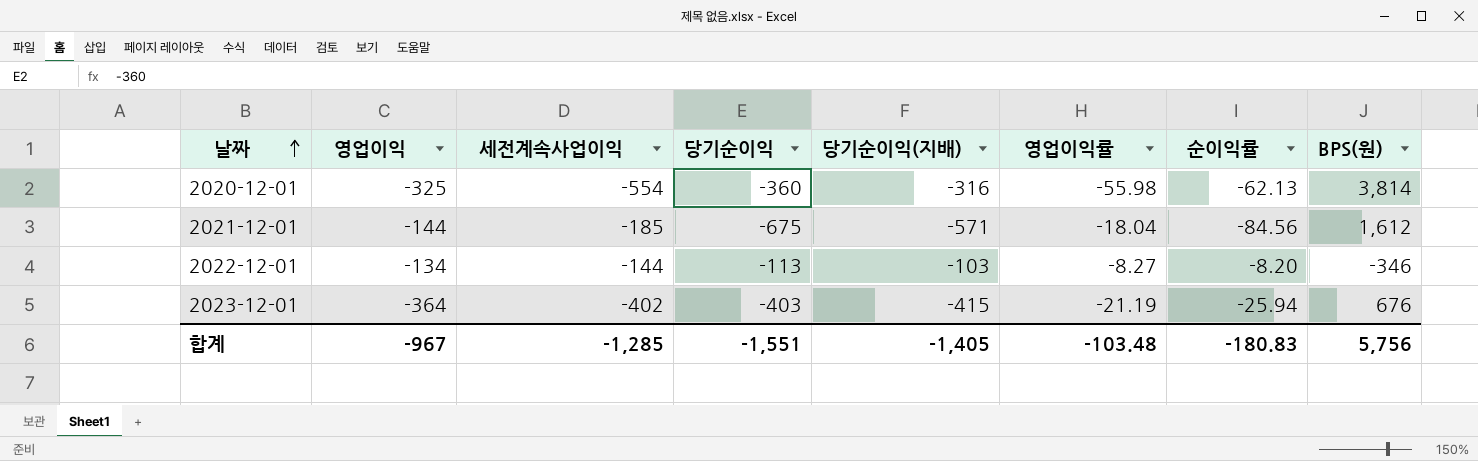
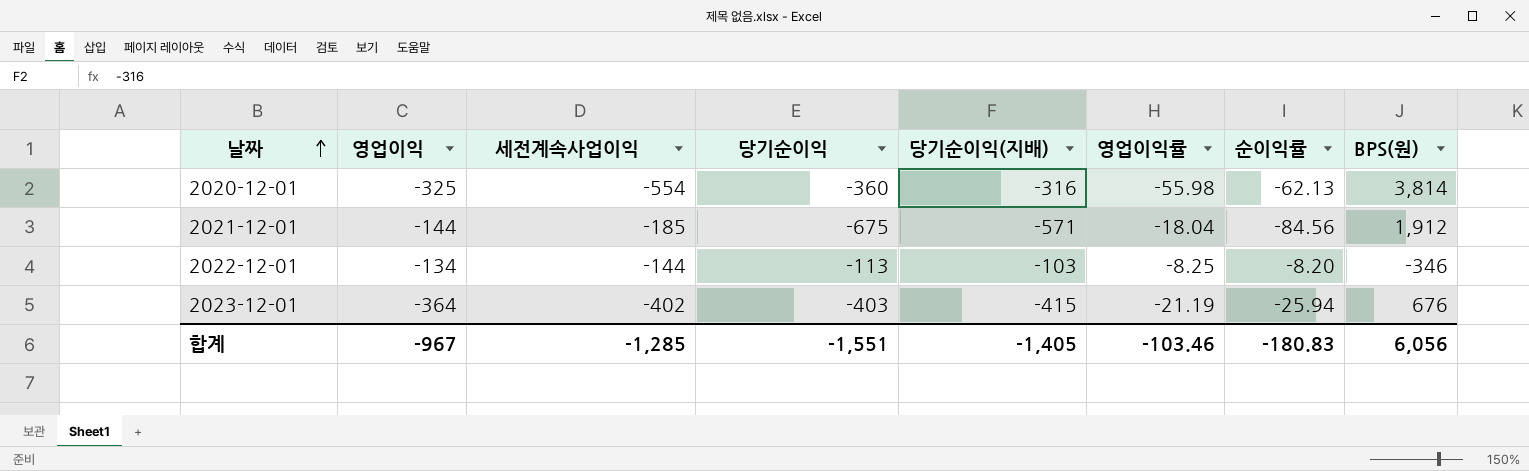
2021-12-01 | BPS(원): 1,612 -> 1,912
2022-12-01 | 영업이익률: -8.27 -> -8.25
합계 | 영업이익률: -103.48 -> -103.46
합계 | BPS(원): 5,756 -> 6,056

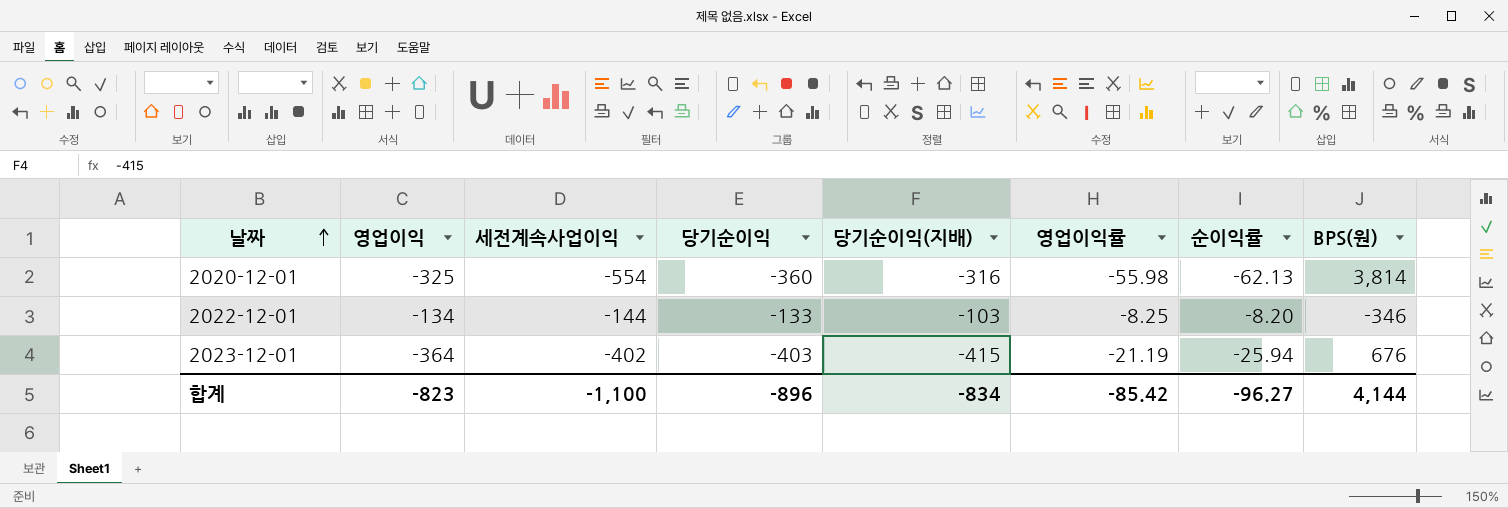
row 2021-12-01: -144 | -185 | -675 | -571 | -18.04 | -84.56 | 1,912 -> none
2022-12-01 | 당기순이익: -113 -> -133
합계 | 영업이익: -967 -> -823
합계 | 세전계속사업이익: -1,285 -> -1,100
합계 | 당기순이익: -1,551 -> -896
합계 | 당기순이익(지배): -1,405 -> -834
합계 | 영업이익률: -103.46 -> -85.42
합계 | 순이익률: -180.83 -> -96.27
합계 | BPS(원): 6,056 -> 4,144

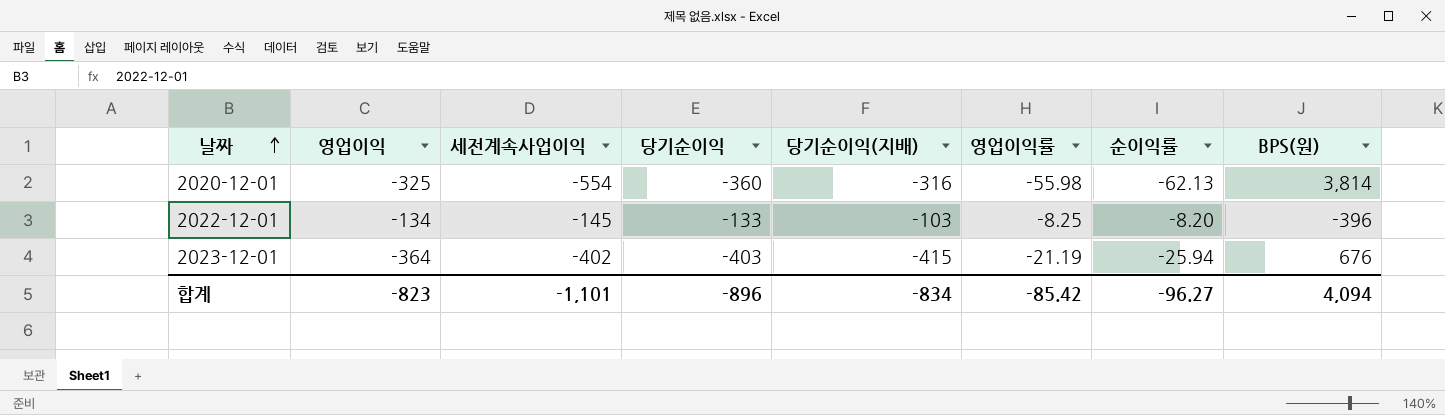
2022-12-01 | 세전계속사업이익: -144 -> -145
2022-12-01 | BPS(원): -346 -> -396
합계 | 세전계속사업이익: -1,100 -> -1,101
합계 | BPS(원): 4,144 -> 4,094

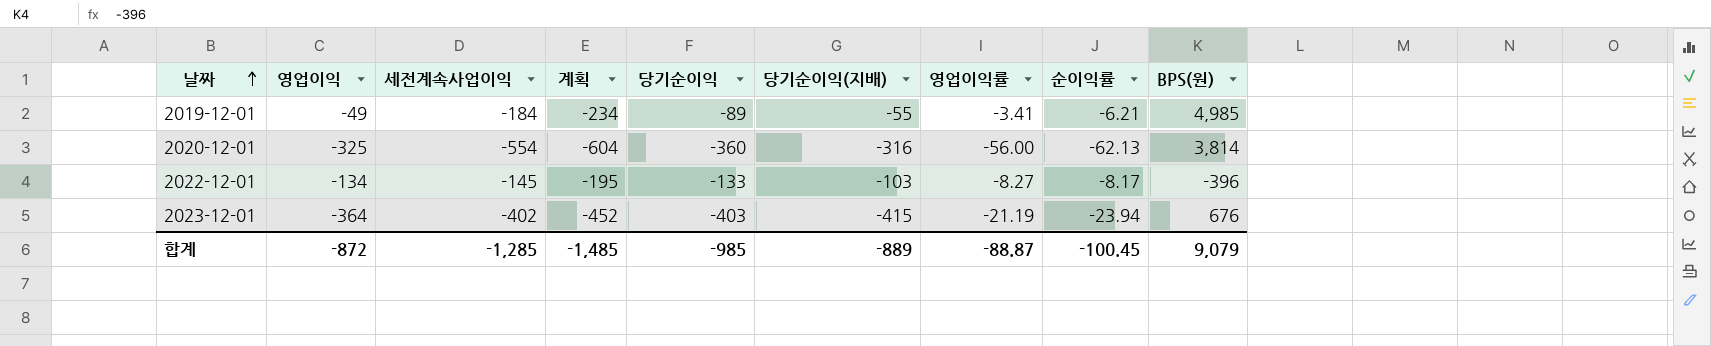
column 계획 | formula: none -> [세전계속사업이익] - 50
row 2019-12-01: none -> -49 | -184 | -234 | -89 | -55 | -3.41 | -6.21 | 4,985
2020-12-01 | 영업이익률: -55.98 -> -56.00
2022-12-01 | 영업이익률: -8.25 -> -8.27
2022-12-01 | 순이익률: -8.20 -> -8.17
2023-12-01 | 순이익률: -25.94 -> -23.94
합계 | 영업이익: -823 -> -872
합계 | 세전계속사업이익: -1,101 -> -1,285
합계 | 당기순이익: -896 -> -985
합계 | 당기순이익(지배): -834 -> -889
합계 | 영업이익률: -85.42 -> -88.87
합계 | 순이익률: -96.27 -> -100.45
합계 | BPS(원): 4,094 -> 9,079

